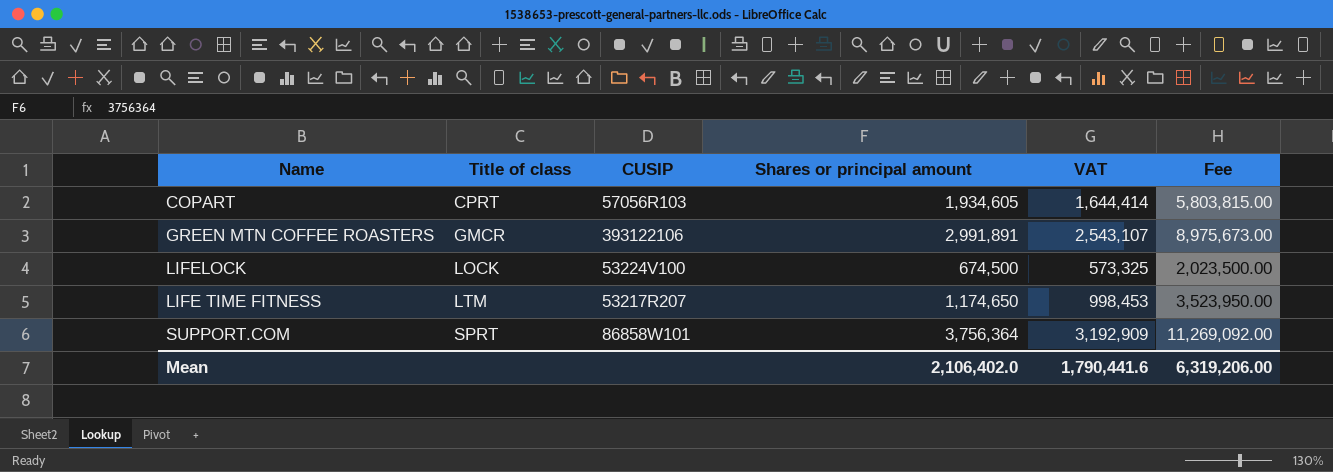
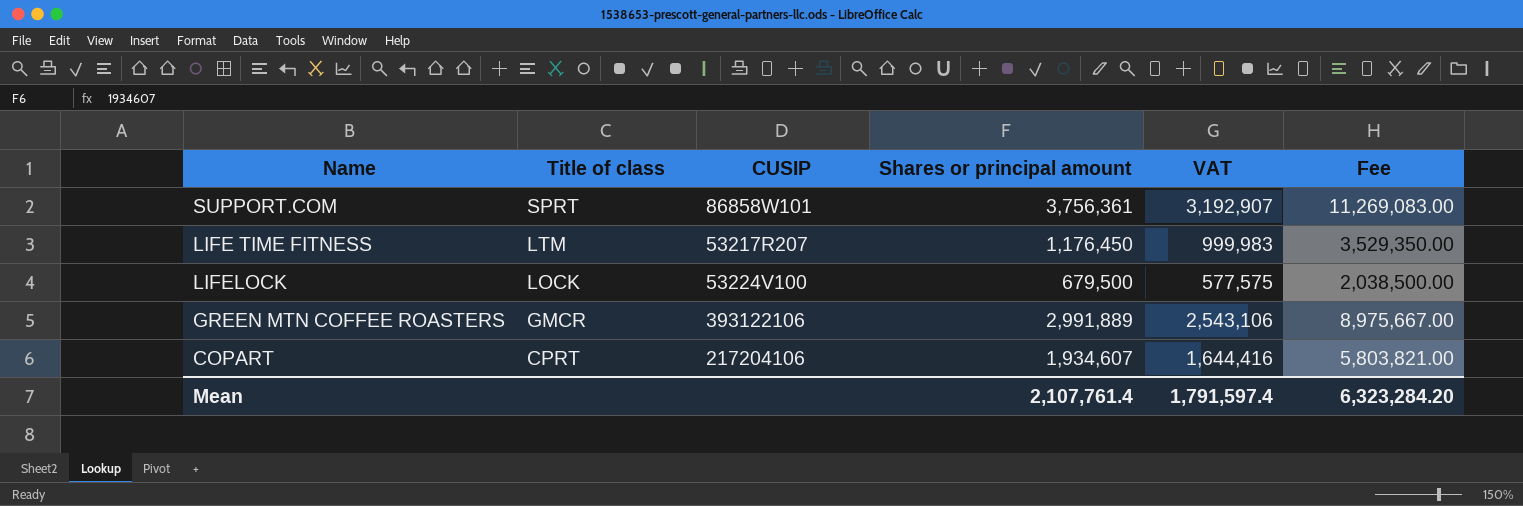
row order: Title of class ascending -> Title of class descending
SUPPORT.COM | Shares or principal amount: 3,756,364 -> 3,756,361
SUPPORT.COM | VAT: 3,192,909 -> 3,192,907
SUPPORT.COM | Fee: 11,269,092.00 -> 11,269,083.00
LIFE TIME FITNESS | Shares or principal amount: 1,174,650 -> 1,176,450
LIFE TIME FITNESS | VAT: 998,453 -> 999,983
LIFE TIME FITNESS | Fee: 3,523,950.00 -> 3,529,350.00
LIFELOCK | Shares or principal amount: 674,500 -> 679,500
LIFELOCK | VAT: 573,325 -> 577,575
LIFELOCK | Fee: 2,023,500.00 -> 2,038,500.00
GREEN MTN COFFEE ROASTERS | Shares or principal amount: 2,991,891 -> 2,991,889
GREEN MTN COFFEE ROASTERS | VAT: 2,543,107 -> 2,543,106
GREEN MTN COFFEE ROASTERS | Fee: 8,975,673.00 -> 8,975,667.00
COPART | CUSIP: 57056R103 -> 217204106
COPART | Shares or principal amount: 1,934,605 -> 1,934,607
COPART | VAT: 1,644,414 -> 1,644,416
COPART | Fee: 5,803,815.00 -> 5,803,821.00
Mean | Shares or principal amount: 2,106,402.0 -> 2,107,761.4
Mean | VAT: 1,790,441.6 -> 1,791,597.4
Mean | Fee: 6,319,206.00 -> 6,323,284.20

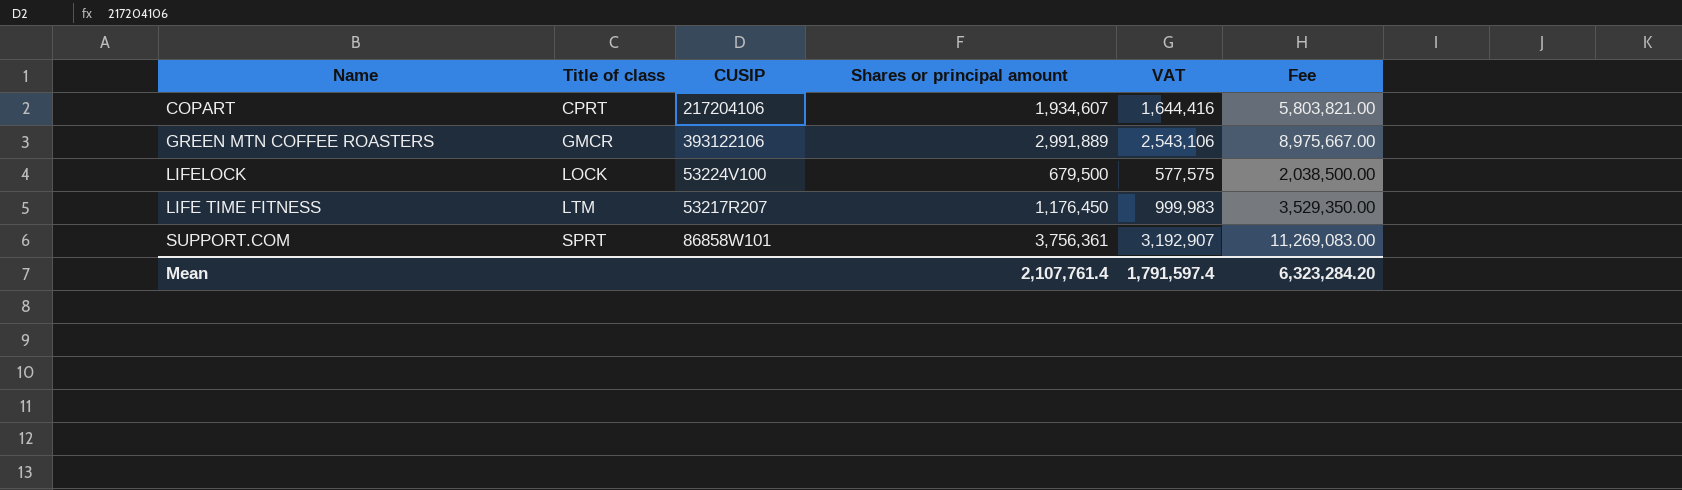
row order: Title of class descending -> Title of class ascending

